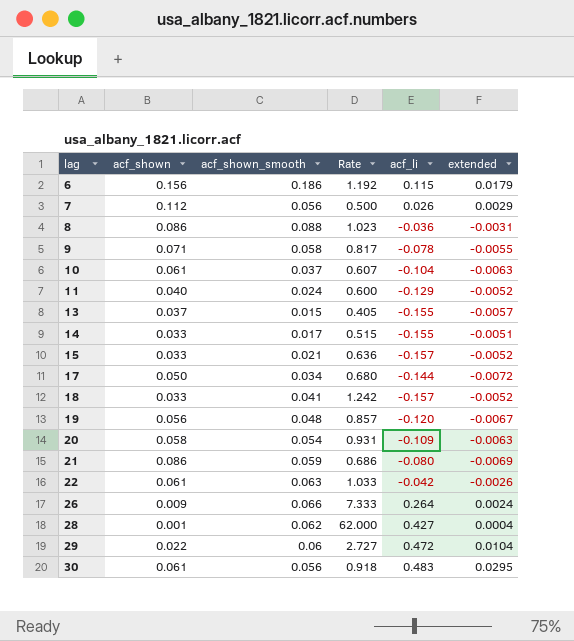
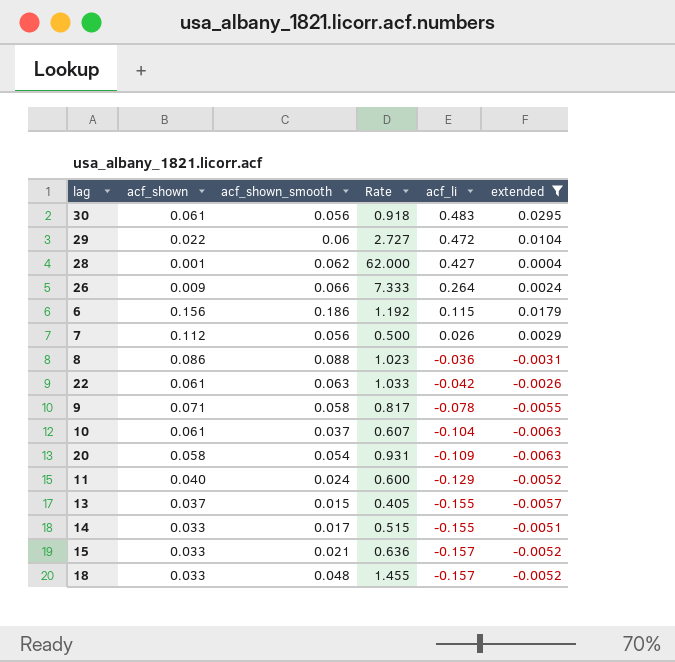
filter: none -> extended >= -0.0063
row order: lag ascending -> acf_li descending
18 | acf_shown_smooth: 0.041 -> 0.048
18 | Rate: 1.242 -> 1.455

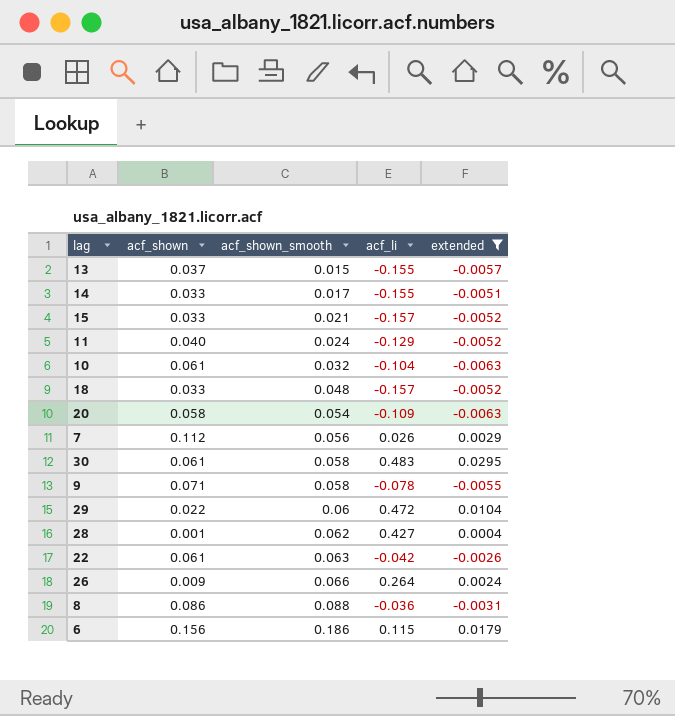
row order: acf_li descending -> acf_shown_smooth ascending
column Rate | formula: [acf_shown_smooth] / [acf_shown] -> none
10 | acf_shown_smooth: 0.037 -> 0.032
30 | acf_shown_smooth: 0.056 -> 0.058

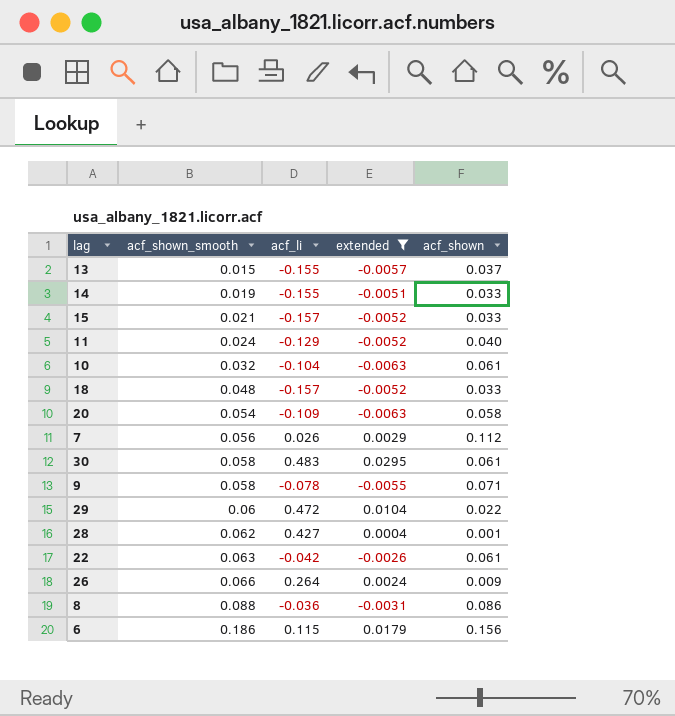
column acf_shown | position: 2 -> 5
14 | acf_shown_smooth: 0.017 -> 0.019

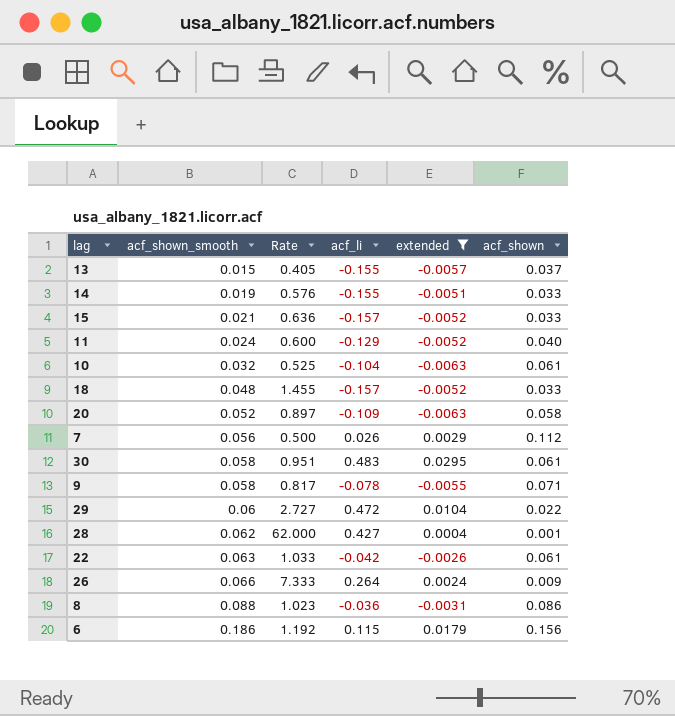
column Rate | formula: none -> [acf_shown_smooth] / [acf_shown]
20 | acf_shown_smooth: 0.054 -> 0.052

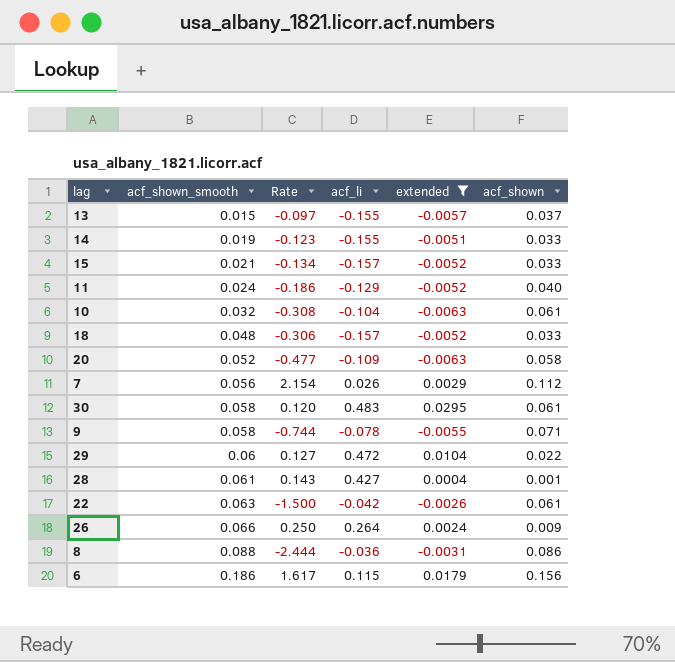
column Rate | formula: [acf_shown_smooth] / [acf_shown] -> [acf_shown_smooth] / [acf_li]
28 | acf_shown_smooth: 0.062 -> 0.061

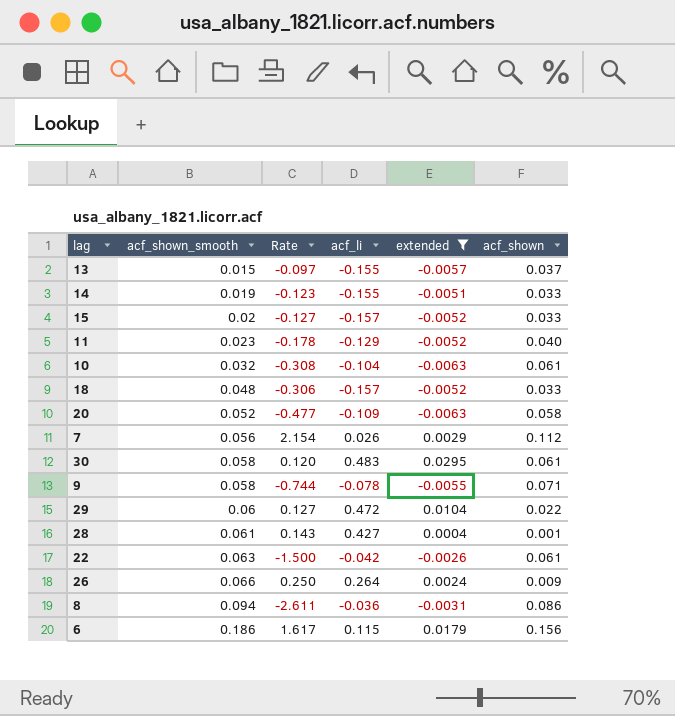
15 | acf_shown_smooth: 0.021 -> 0.02
15 | Rate: -0.134 -> -0.127
11 | acf_shown_smooth: 0.024 -> 0.023
11 | Rate: -0.186 -> -0.178
8 | acf_shown_smooth: 0.088 -> 0.094
8 | Rate: -2.444 -> -2.611

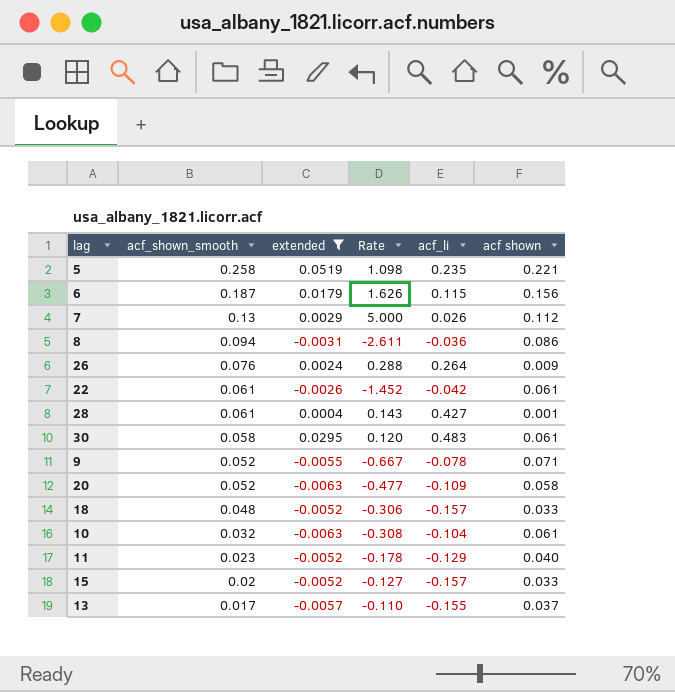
row order: acf_shown_smooth ascending -> acf_shown_smooth descending
column extended | position: 5 -> 3
column name: acf_shown -> acf shown
row 14: 0.019 | -0.123 | -0.155 | -0.0051 | 0.033 -> none
row 29: 0.06 | 0.127 | 0.472 | 0.0104 | 0.022 -> none
row 5: none -> 0.258 | 0.0519 | 1.098 | 0.235 | 0.221
6 | acf_shown_smooth: 0.186 -> 0.187
6 | Rate: 1.617 -> 1.626
7 | acf_shown_smooth: 0.056 -> 0.13
7 | Rate: 2.154 -> 5.000
26 | acf_shown_smooth: 0.066 -> 0.076
26 | Rate: 0.250 -> 0.288
22 | acf_shown_smooth: 0.063 -> 0.061
22 | Rate: -1.500 -> -1.452
9 | acf_shown_smooth: 0.058 -> 0.052
9 | Rate: -0.744 -> -0.667
13 | acf_shown_smooth: 0.015 -> 0.017
13 | Rate: -0.097 -> -0.110

